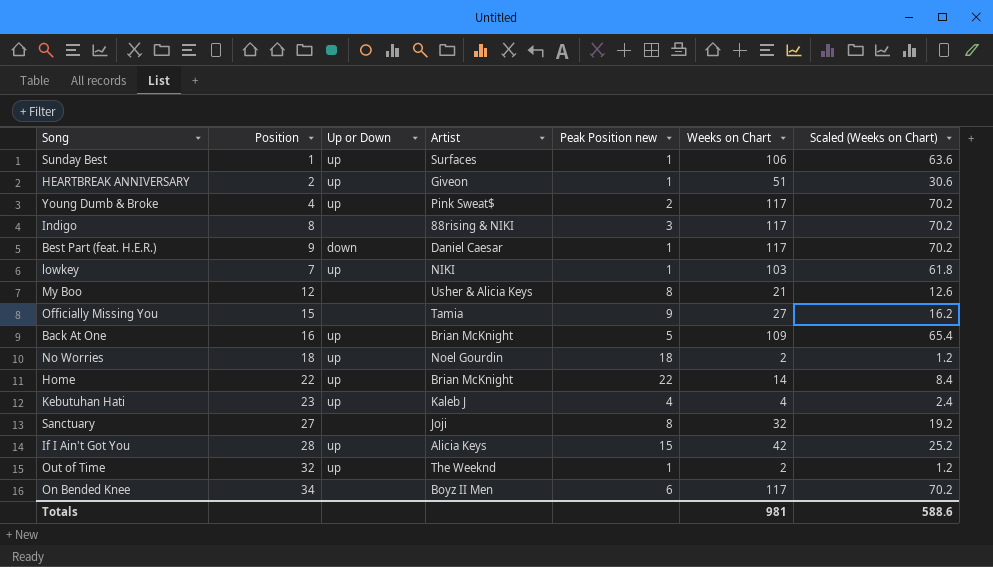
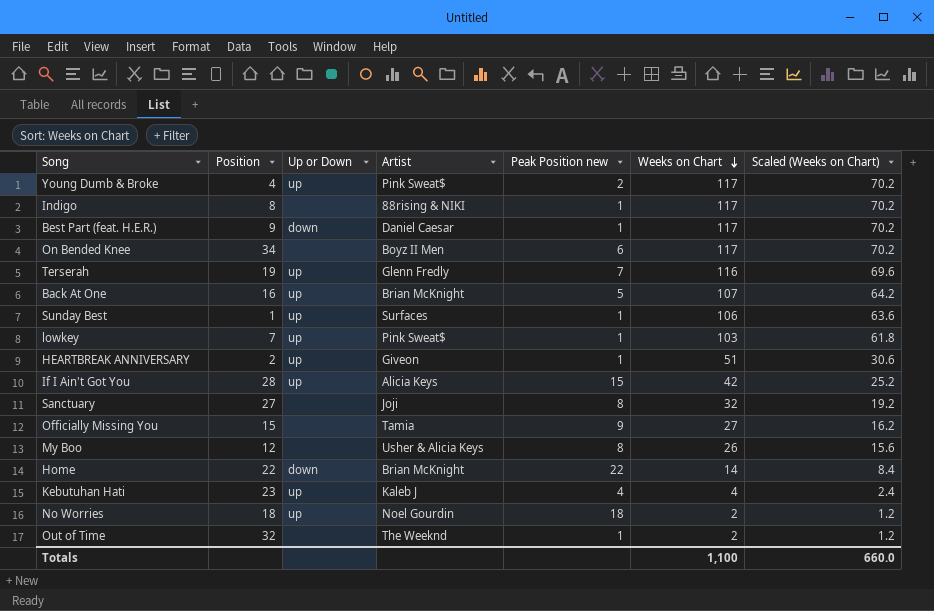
row order: none -> Weeks on Chart descending
Indigo | Peak Position new: 3 -> 1
row Terserah: none -> 19 | up | Glenn Fredly | 7 | 116 | 69.6
Back At One | Weeks on Chart: 109 -> 107
Back At One | Scaled (Weeks on Chart): 65.4 -> 64.2
lowkey | Artist: NIKI -> Pink Sweat$
My Boo | Weeks on Chart: 21 -> 26
My Boo | Scaled (Weeks on Chart): 12.6 -> 15.6
Home | Up or Down: up -> down
Out of Time | Up or Down: up -> none
Totals | Weeks on Chart: 981 -> 1,100
Totals | Scaled (Weeks on Chart): 588.6 -> 660.0

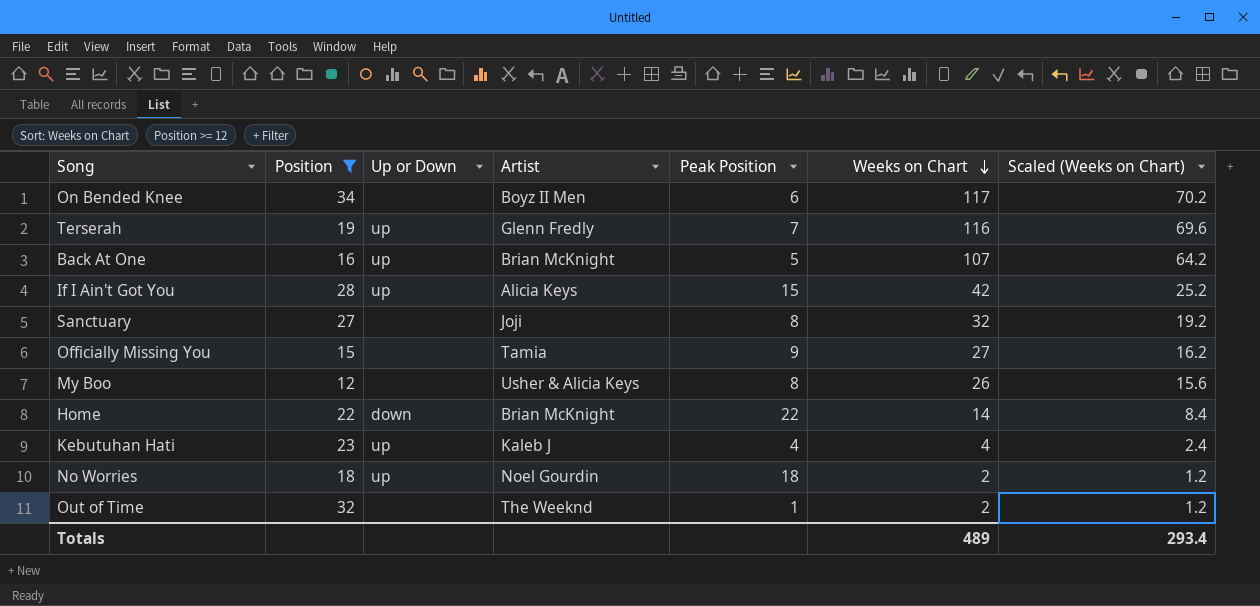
filter: none -> Position >= 12
column name: Peak Position new -> Peak Position
Totals | Weeks on Chart: 1,100 -> 489
Totals | Scaled (Weeks on Chart): 660.0 -> 293.4

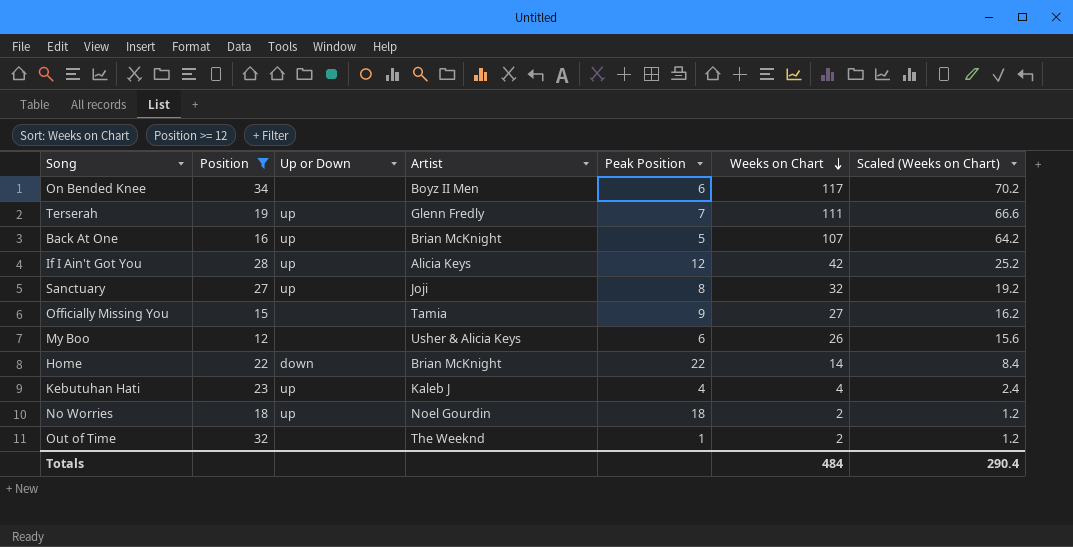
Terserah | Weeks on Chart: 116 -> 111
Terserah | Scaled (Weeks on Chart): 69.6 -> 66.6
If I Ain't Got You | Peak Position: 15 -> 12
Sanctuary | Up or Down: none -> up
My Boo | Peak Position: 8 -> 6
Totals | Weeks on Chart: 489 -> 484
Totals | Scaled (Weeks on Chart): 293.4 -> 290.4

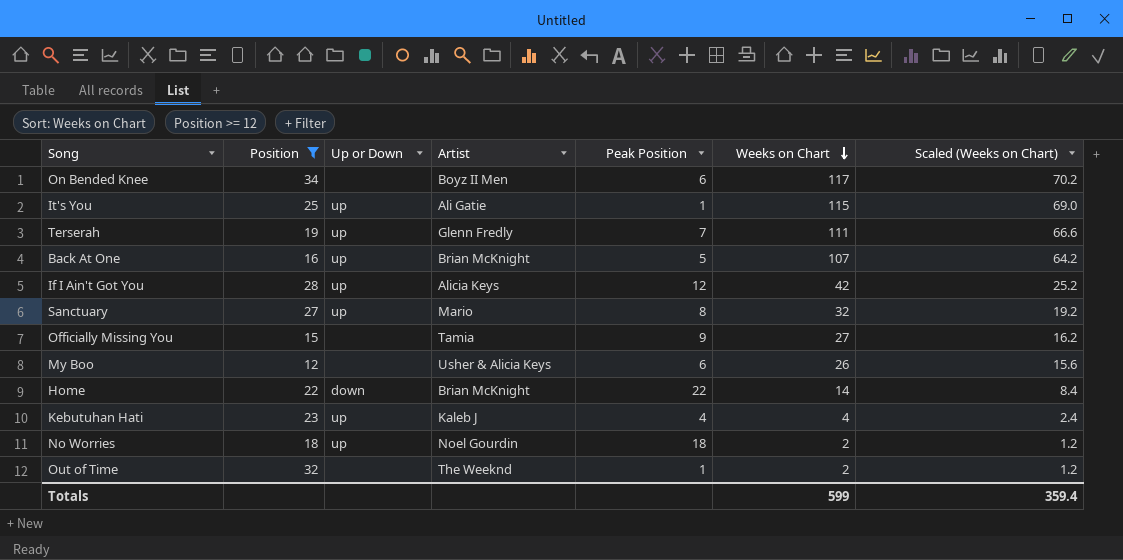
row It's You: none -> 25 | up | Ali Gatie | 1 | 115 | 69.0
Sanctuary | Artist: Joji -> Mario
Totals | Weeks on Chart: 484 -> 599
Totals | Scaled (Weeks on Chart): 290.4 -> 359.4

